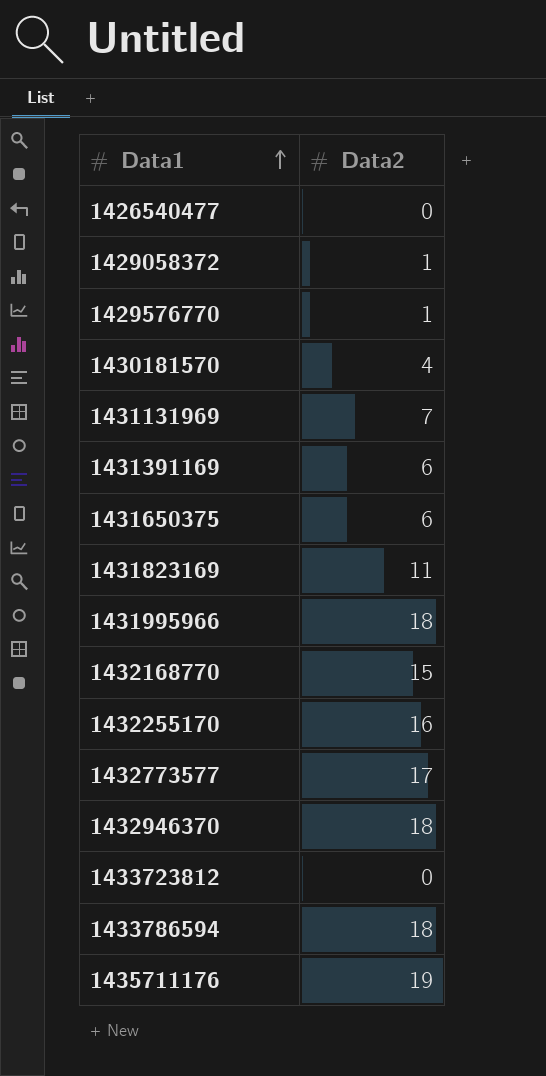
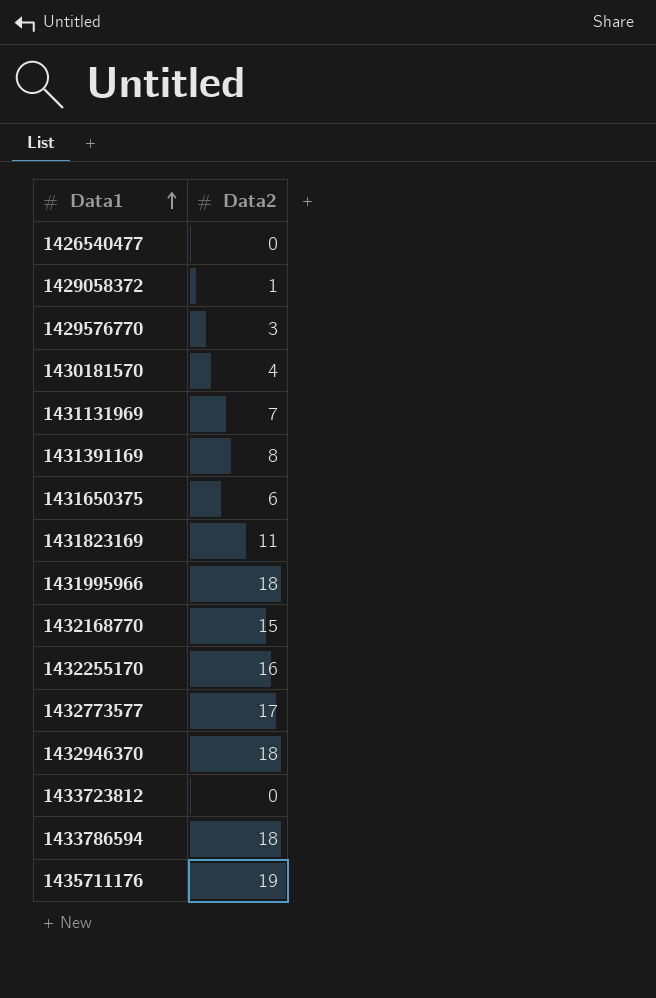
1429576770 | Data2: 1 -> 3
1431391169 | Data2: 6 -> 8

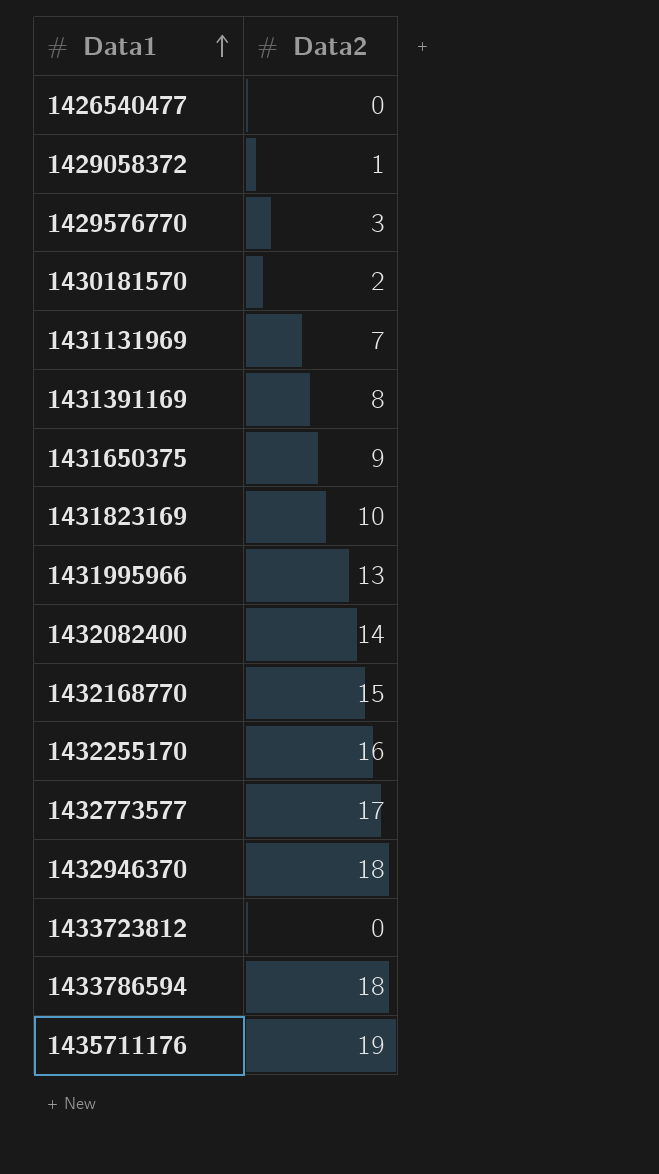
1430181570 | Data2: 4 -> 2
1431650375 | Data2: 6 -> 9
1431823169 | Data2: 11 -> 10
1431995966 | Data2: 18 -> 13
row 1432082400: none -> 14

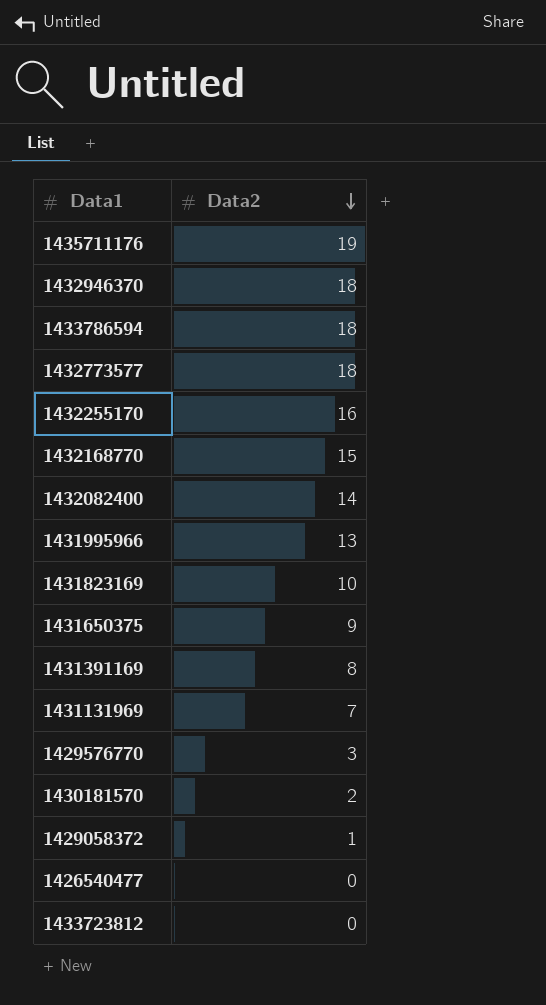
row order: Data1 ascending -> Data2 descending
1432773577 | Data2: 17 -> 18

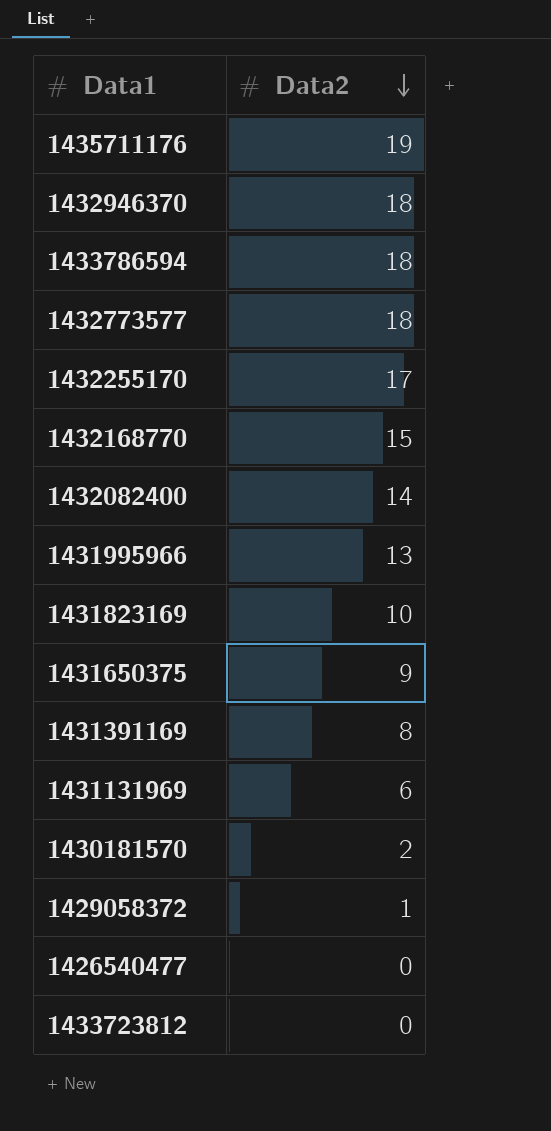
row 1429576770: 3 -> none
1432255170 | Data2: 16 -> 17
1431131969 | Data2: 7 -> 6

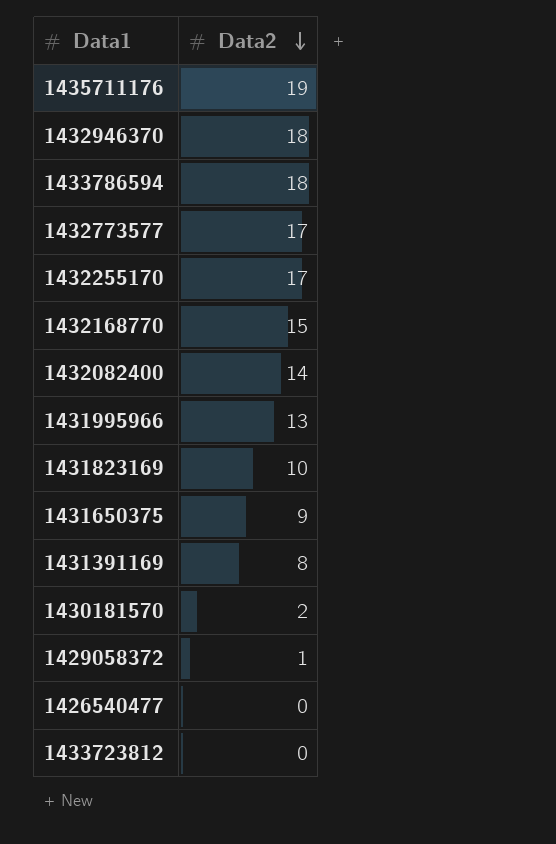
row 1431131969: 6 -> none
1432773577 | Data2: 18 -> 17

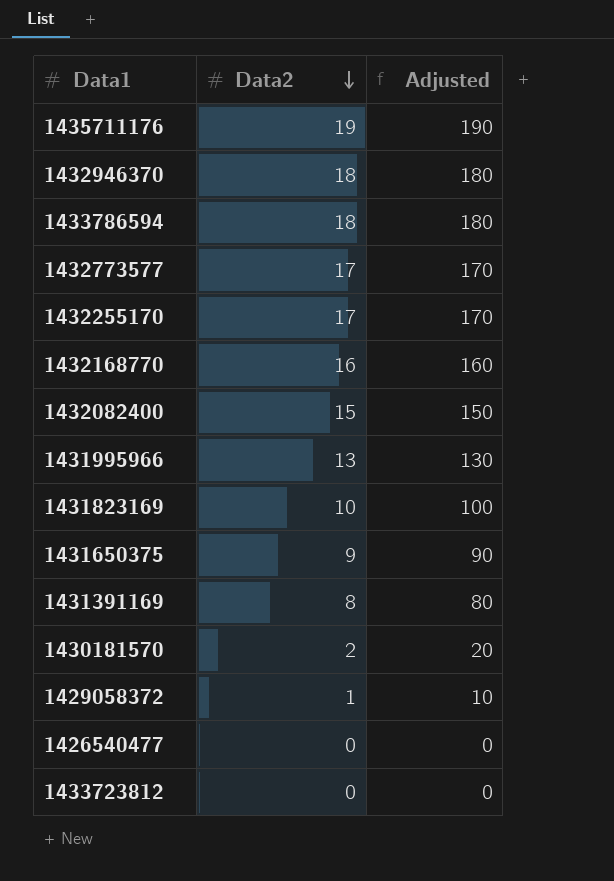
column Adjusted | formula: none -> [Data2] * 10
1432168770 | Data2: 15 -> 16
1432082400 | Data2: 14 -> 15

